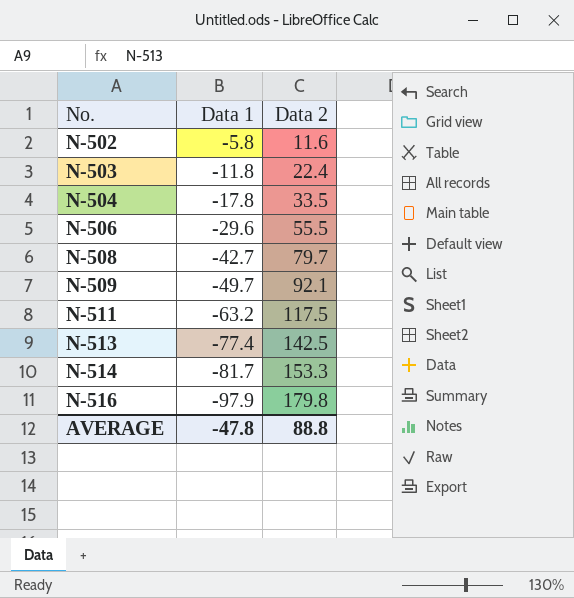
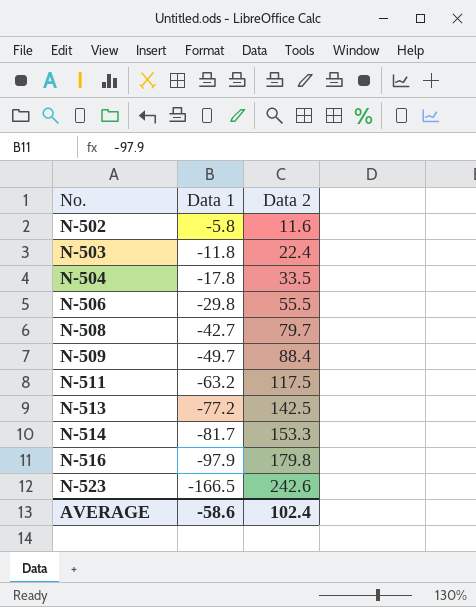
N-506 | Data 1: -29.6 -> -29.8
N-509 | Data 2: 92.1 -> 88.4
N-513 | Data 1: -77.4 -> -77.2
row N-523: none -> -166.5 | 242.6
AVERAGE | Data 1: -47.8 -> -58.6
AVERAGE | Data 2: 88.8 -> 102.4

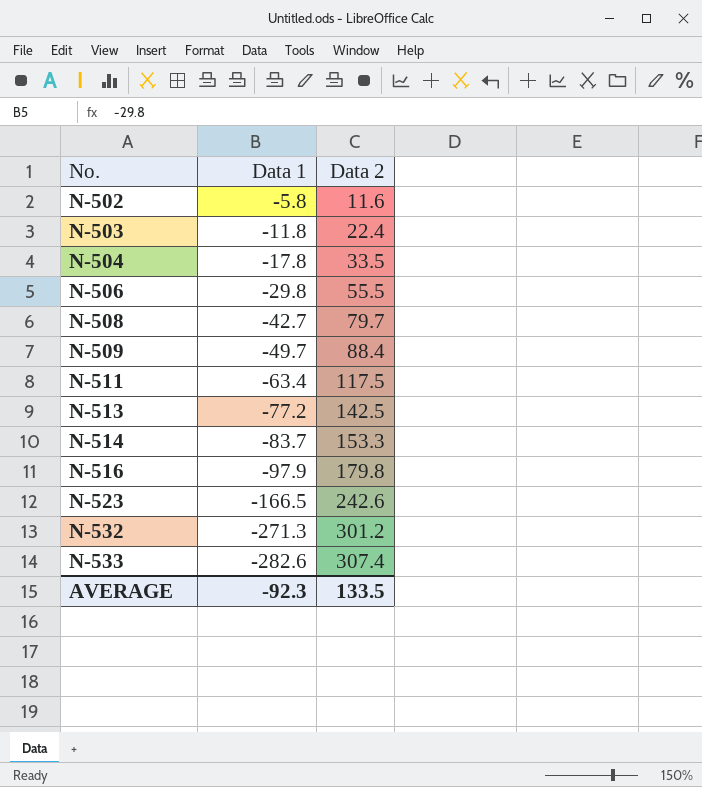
N-511 | Data 1: -63.2 -> -63.4
N-514 | Data 1: -81.7 -> -83.7
row N-532: none -> -271.3 | 301.2
row N-533: none -> -282.6 | 307.4
AVERAGE | Data 1: -58.6 -> -92.3
AVERAGE | Data 2: 102.4 -> 133.5

